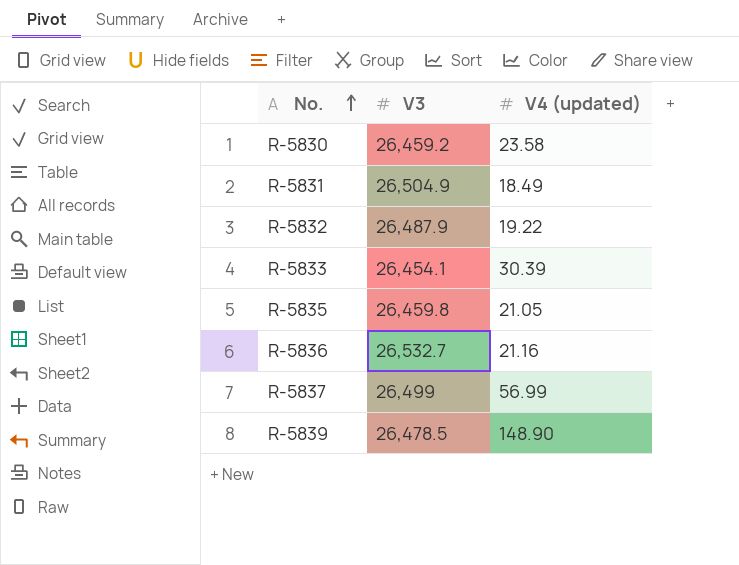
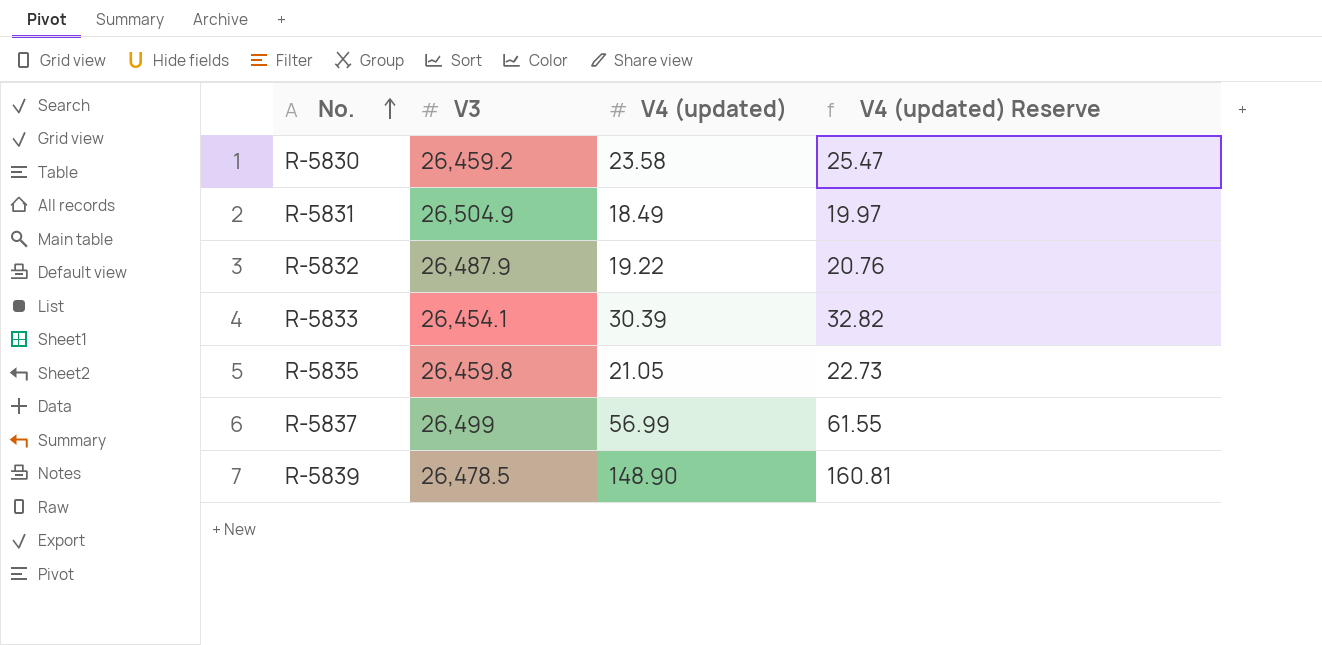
column V4 (updated) Reserve | formula: none -> [V4 (updated)] * 1.08
row R-5836: 26,532.7 | 21.16 -> none

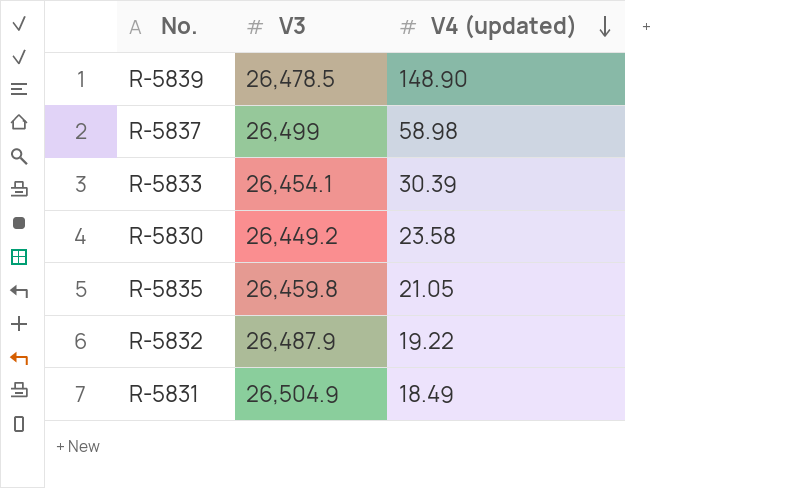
row order: No. ascending -> V4 (updated) descending
column V4 (updated) Reserve | formula: [V4 (updated)] * 1.08 -> none
R-5837 | V4 (updated): 56.99 -> 58.98
R-5830 | V3: 26,459.2 -> 26,449.2

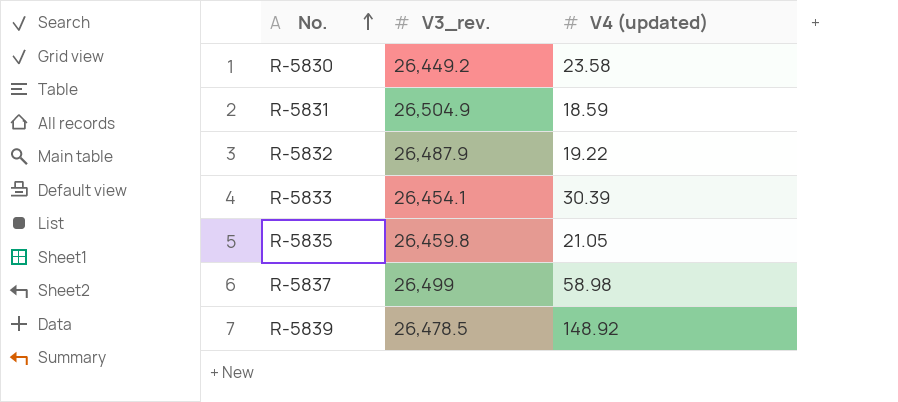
row order: V4 (updated) descending -> No. ascending
column name: V3 -> V3_rev.
R-5831 | V4 (updated): 18.49 -> 18.59
R-5839 | V4 (updated): 148.90 -> 148.92

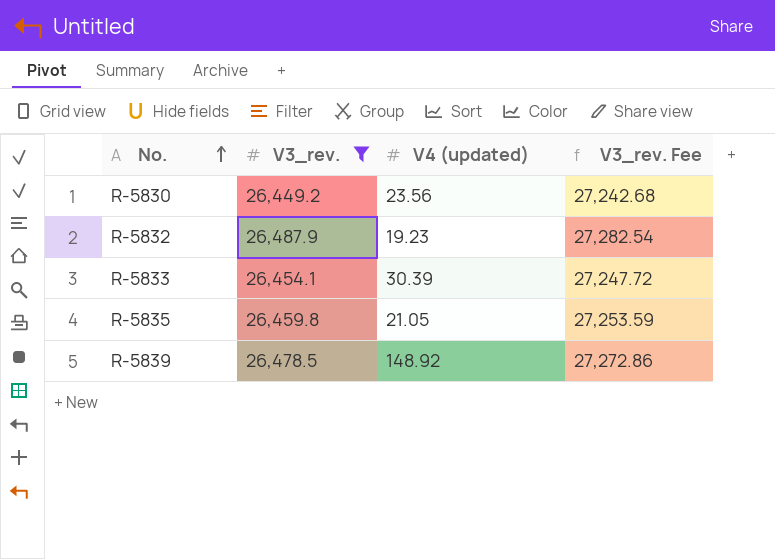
filter: none -> V3_rev. <= 26,487.9
column V3_rev. Fee | formula: none -> [V3_rev.] * 1.03
R-5830 | V4 (updated): 23.58 -> 23.56
R-5832 | V4 (updated): 19.22 -> 19.23

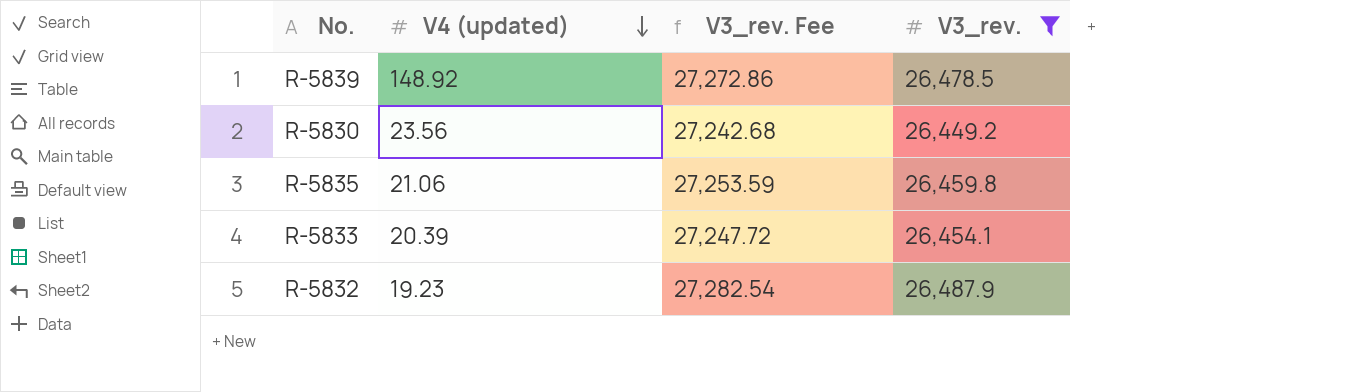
row order: No. ascending -> V4 (updated) descending
column V3_rev. | position: 2 -> 4
R-5835 | V4 (updated): 21.05 -> 21.06
R-5833 | V4 (updated): 30.39 -> 20.39

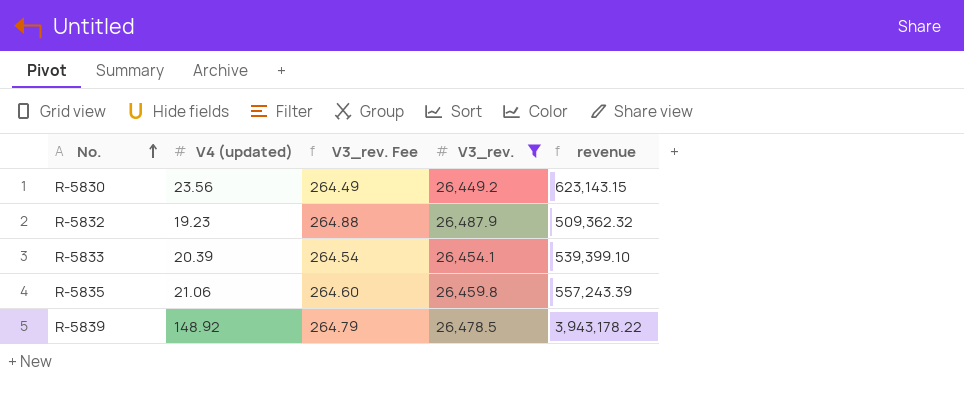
row order: V4 (updated) descending -> No. ascending
column V3_rev. Fee | formula: [V3_rev.] * 1.03 -> [V3_rev.] * 0.01
column revenue | formula: none -> [V4 (updated)] * [V3_rev.]

